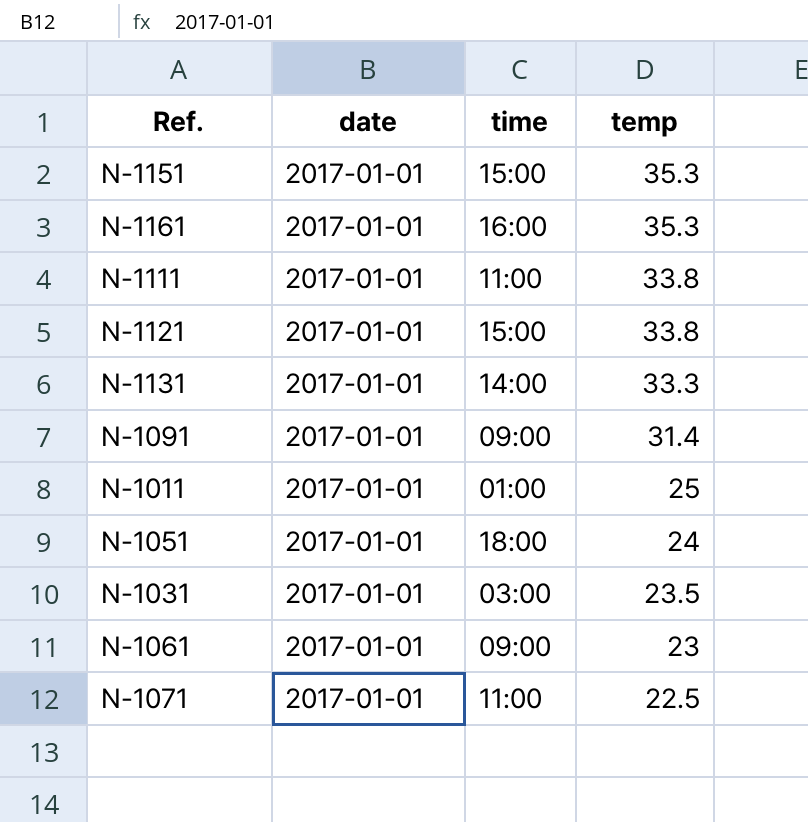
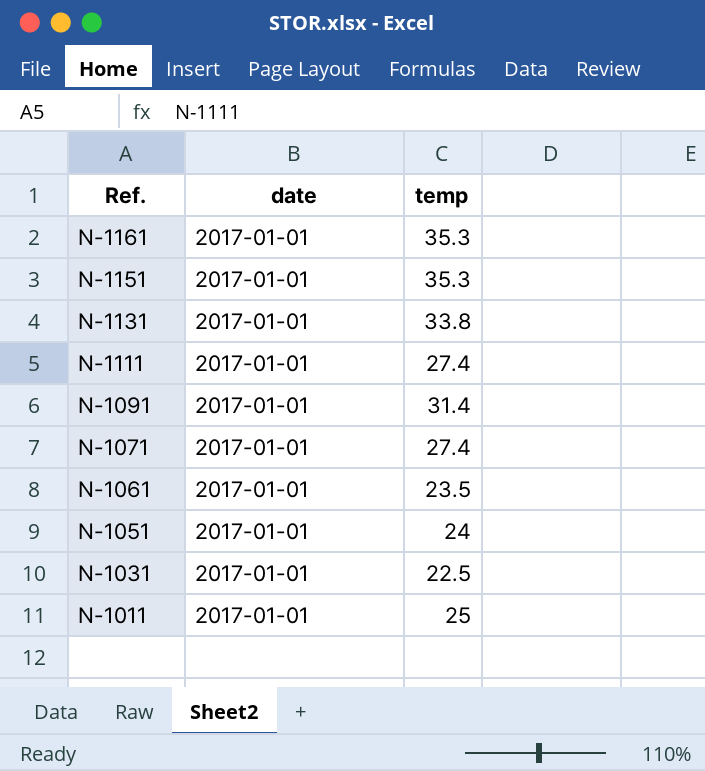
row order: temp descending -> Ref. descending
column time | position: 3 -> none
row N-1121: 2017-01-01 | 15:00 | 33.8 -> none
N-1131 | temp: 33.3 -> 33.8
N-1111 | temp: 33.8 -> 27.4
N-1071 | temp: 22.5 -> 27.4
N-1061 | temp: 23 -> 23.5
N-1031 | temp: 23.5 -> 22.5

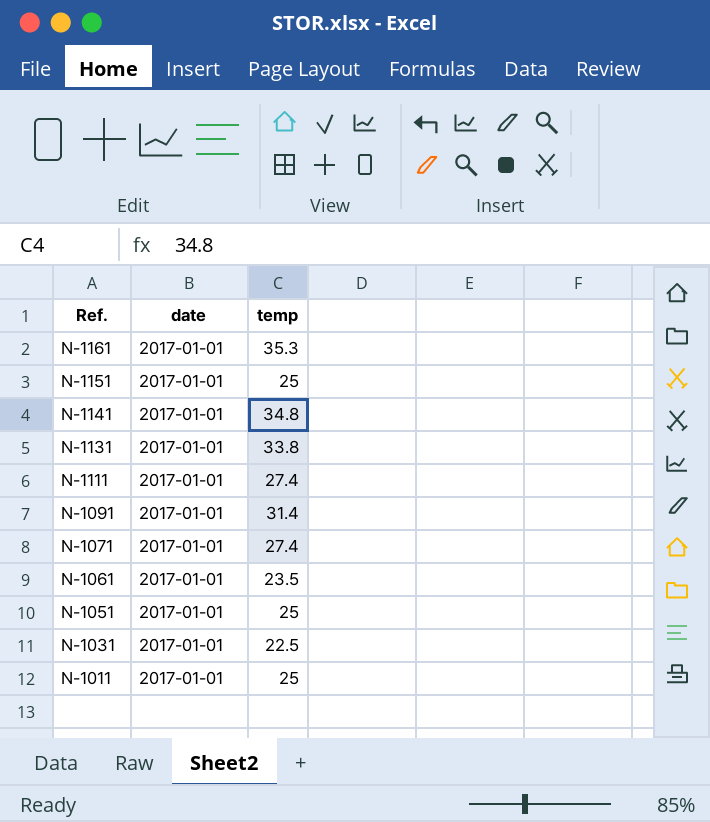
N-1151 | temp: 35.3 -> 25
row N-1141: none -> 2017-01-01 | 34.8
N-1051 | temp: 24 -> 25

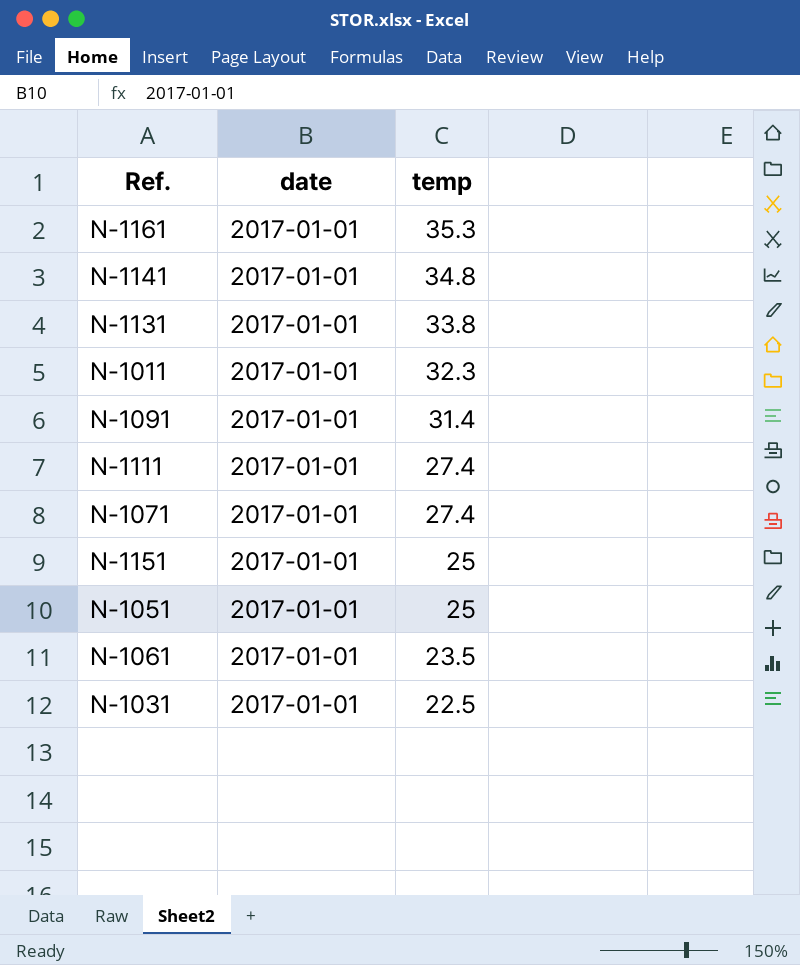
row order: Ref. descending -> temp descending
N-1011 | temp: 25 -> 32.3

